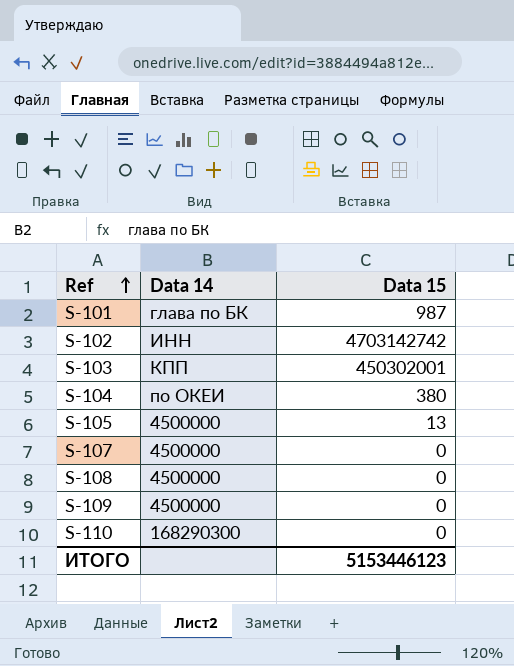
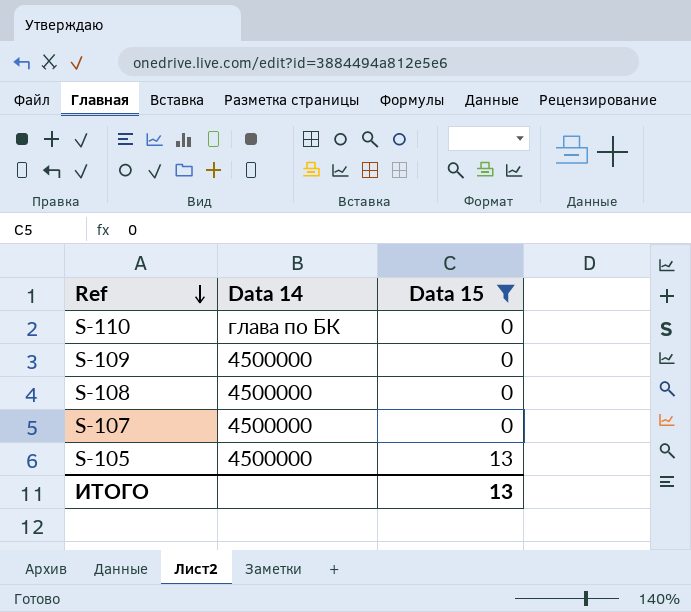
filter: none -> Data 15 <= 13
row order: Ref ascending -> Ref descending
S-110 | Data 14: 168290300 -> глава по БК
ИТОГО | Data 15: 5153446123 -> 13

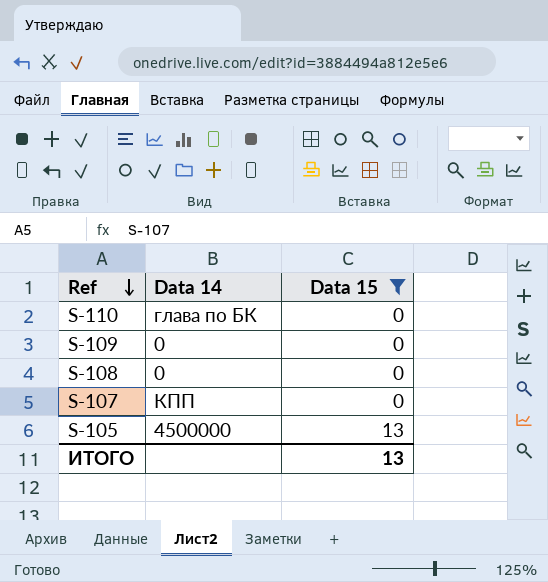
S-109 | Data 14: 4500000 -> 0
S-108 | Data 14: 4500000 -> 0
S-107 | Data 14: 4500000 -> КПП

